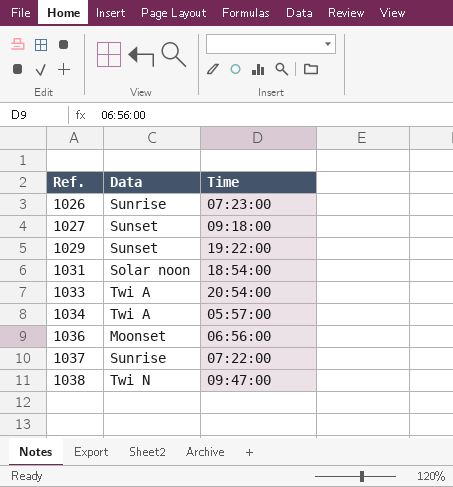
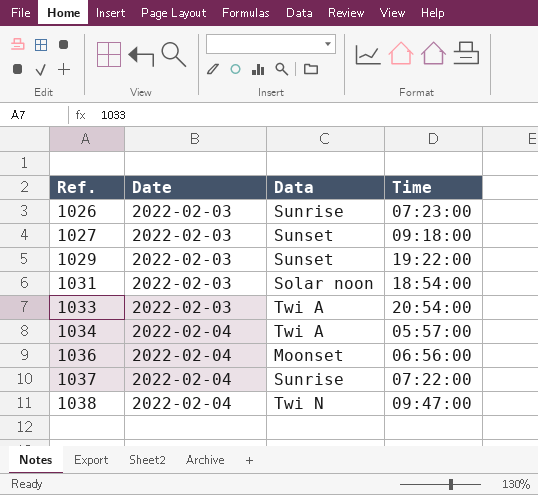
column Date | position: none -> 2

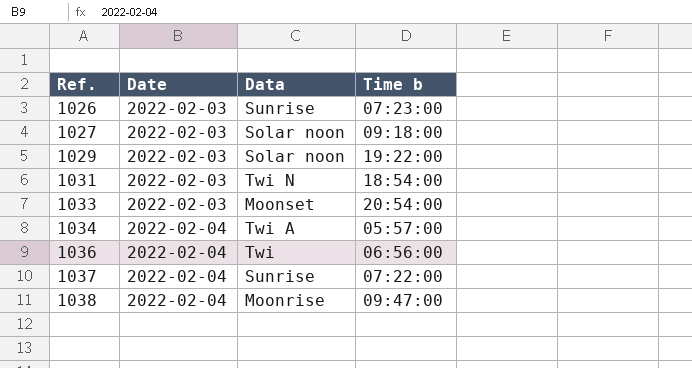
column name: Time -> Time b
1027 | Data: Sunset -> Solar noon
1029 | Data: Sunset -> Solar noon
1031 | Data: Solar noon -> Twi N
1033 | Data: Twi A -> Moonset
1036 | Data: Moonset -> Twi
1038 | Data: Twi N -> Moonrise

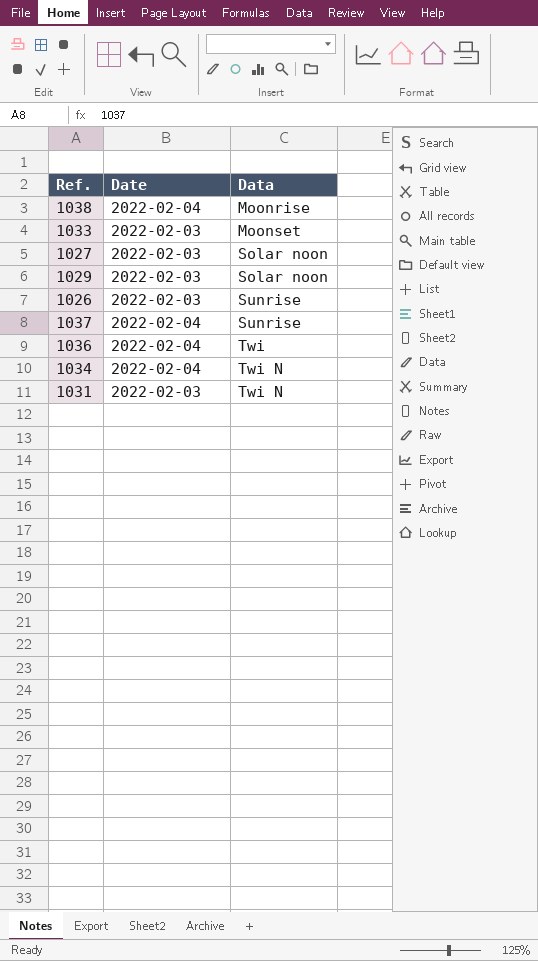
row order: Ref. ascending -> Data ascending
column Time b | position: 4 -> none
1034 | Data: Twi A -> Twi N

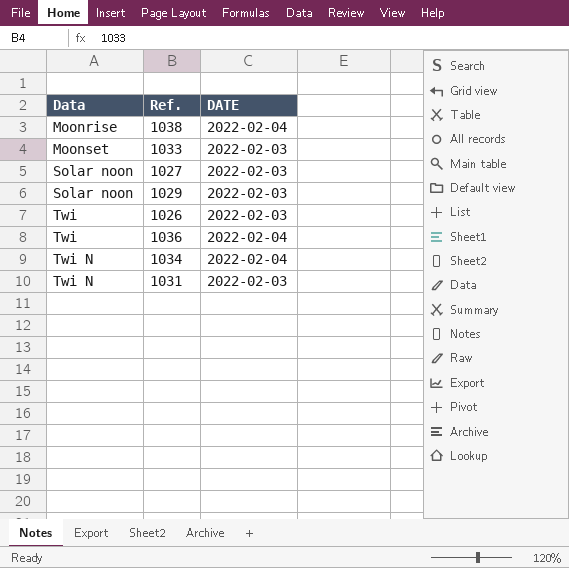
column Data | position: 3 -> 1
column name: Date -> DATE
row 1037: 2022-02-04 | Sunrise -> none
1026 | Data: Sunrise -> Twi

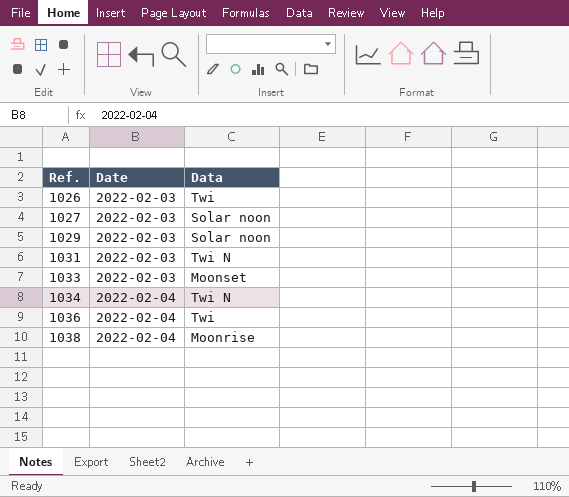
row order: Data ascending -> Ref. ascending
column name: DATE -> Date
column Data | position: 1 -> 3

